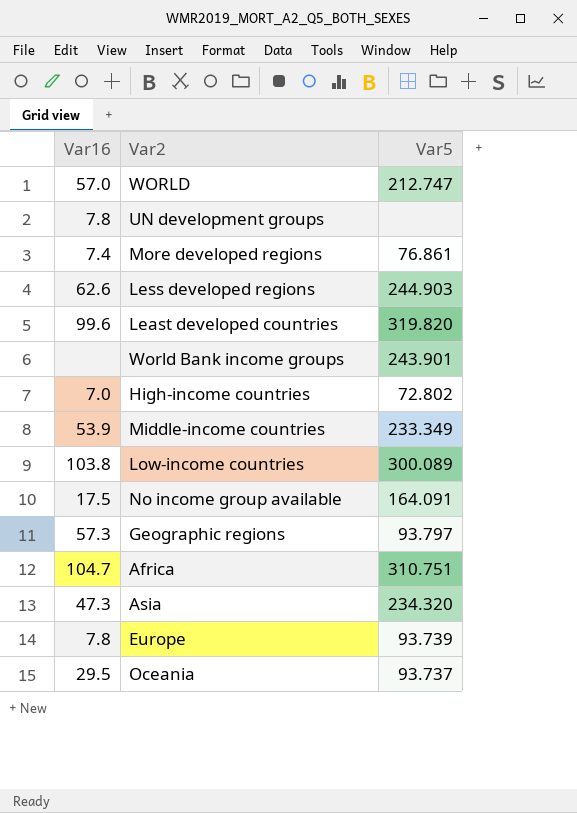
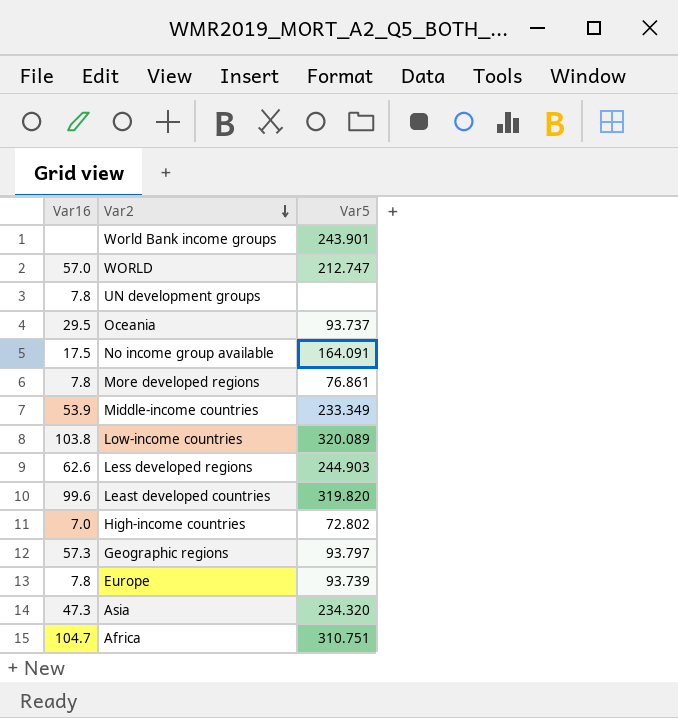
row order: none -> Var2 descending
More developed regions | Var16: 7.4 -> 7.8
Low-income countries | Var5: 300.089 -> 320.089

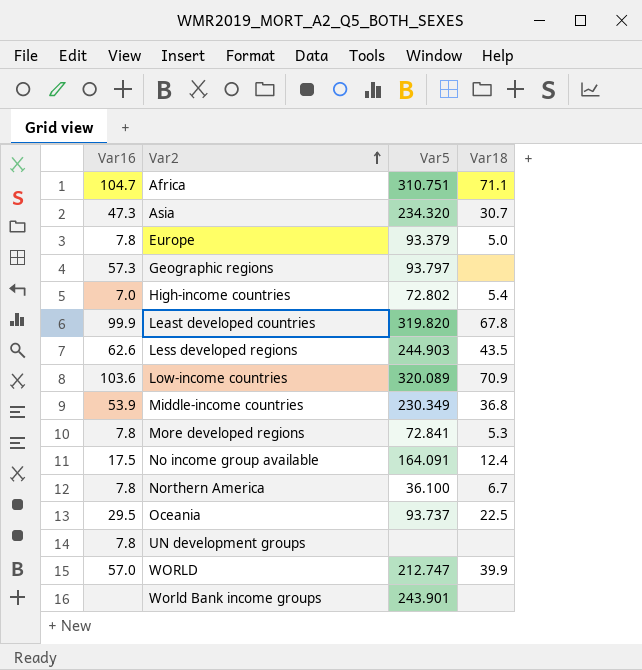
row order: Var2 descending -> Var2 ascending
column Var18 | position: none -> 4
Europe | Var5: 93.739 -> 93.379
Least developed countries | Var16: 99.6 -> 99.9
Low-income countries | Var16: 103.8 -> 103.6
Middle-income countries | Var5: 233.349 -> 230.349
More developed regions | Var5: 76.861 -> 72.841
row Northern America: none -> 7.8 | 36.100 | 6.7

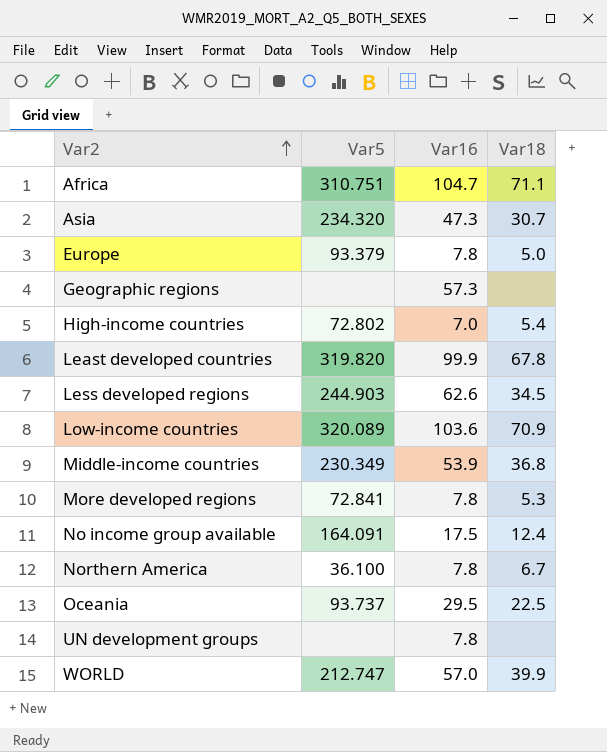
column Var16 | position: 1 -> 3
row World Bank income groups: none | 243.901 | none -> none
Geographic regions | Var5: 93.797 -> none
Less developed regions | Var18: 43.5 -> 34.5

